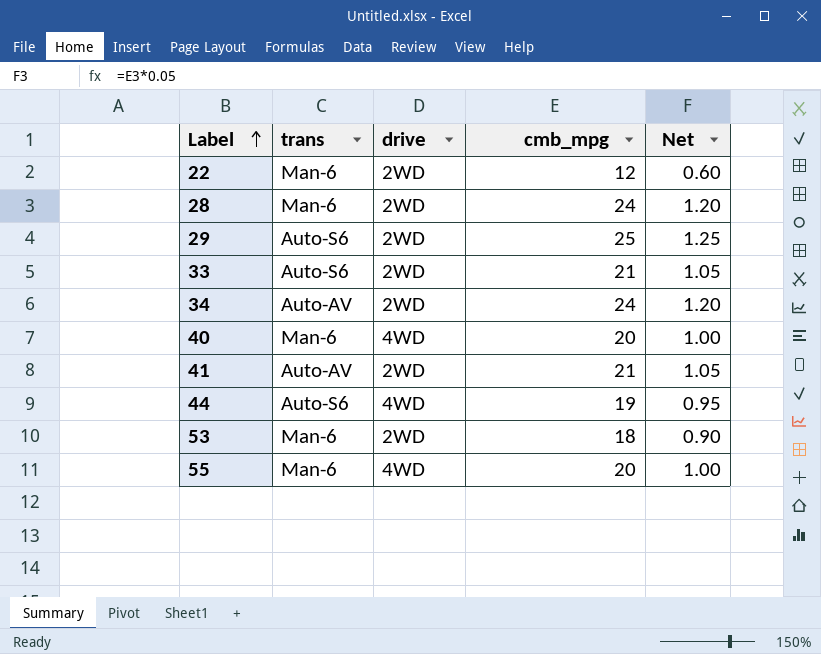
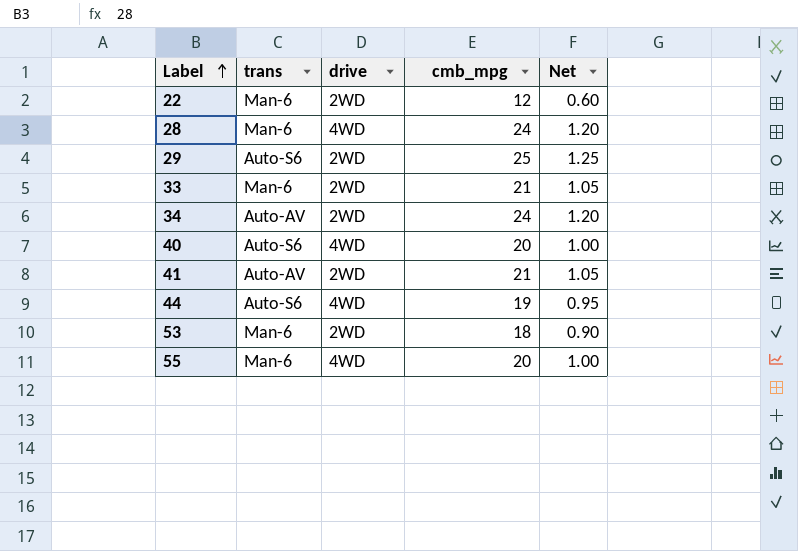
28 | drive: 2WD -> 4WD
33 | trans: Auto-S6 -> Man-6
40 | trans: Man-6 -> Auto-S6

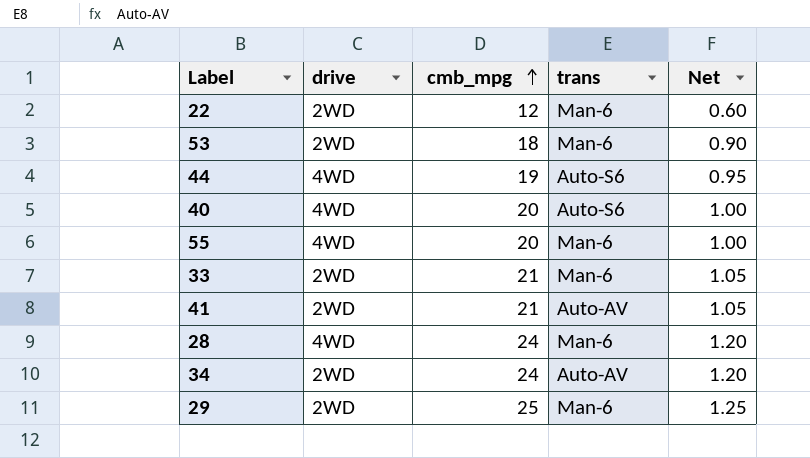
row order: Label ascending -> cmb_mpg ascending
column trans | position: 2 -> 4
29 | trans: Auto-S6 -> Man-6

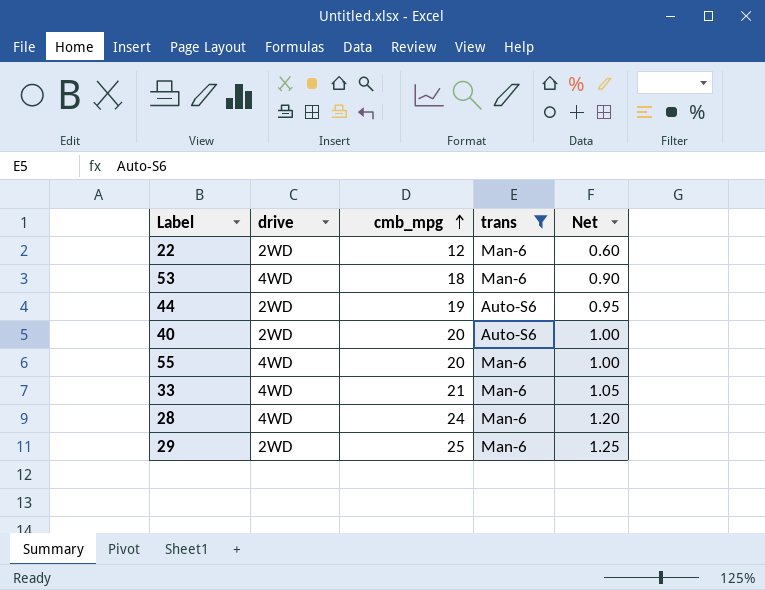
filter: none -> trans != Auto-AV
53 | drive: 2WD -> 4WD
44 | drive: 4WD -> 2WD
40 | drive: 4WD -> 2WD
33 | drive: 2WD -> 4WD

